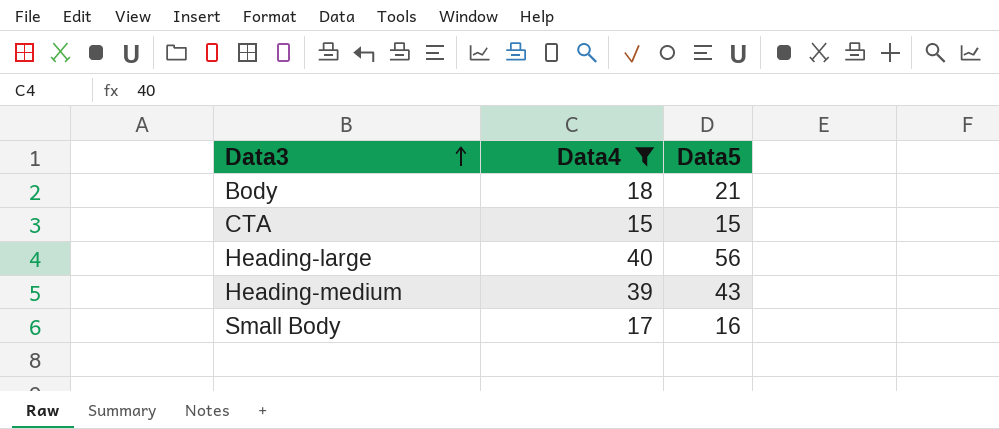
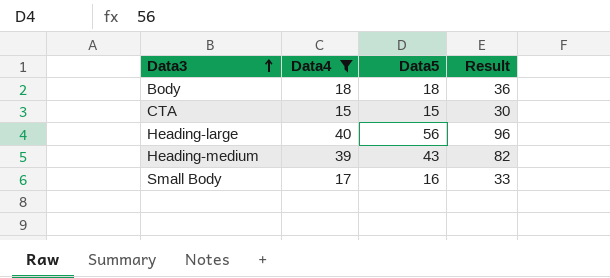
column Result | formula: none -> [Data4] + [Data5]
Body | Data5: 21 -> 18

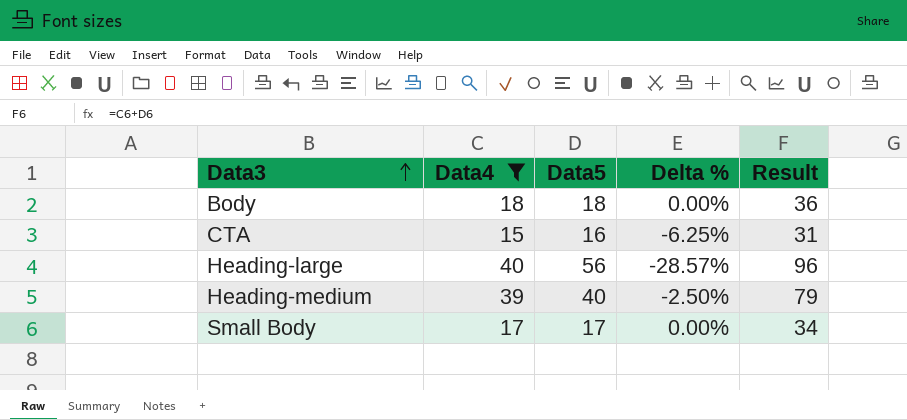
column Delta % | formula: none -> ([Data4] - [Data5]) / [Data5]
CTA | Data5: 15 -> 16
CTA | Result: 30 -> 31
Heading-medium | Data5: 43 -> 40
Heading-medium | Result: 82 -> 79
Small Body | Data5: 16 -> 17
Small Body | Result: 33 -> 34

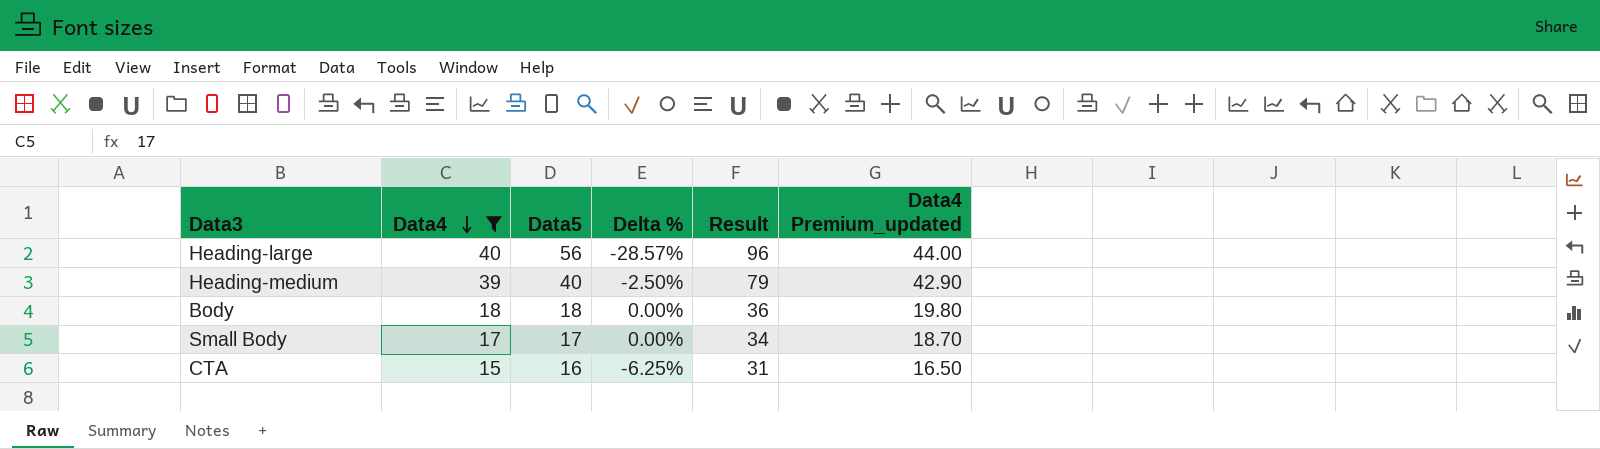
row order: Data3 ascending -> Data4 descending
column Data4 Premium_updated | formula: none -> [Data4] * 1.1

